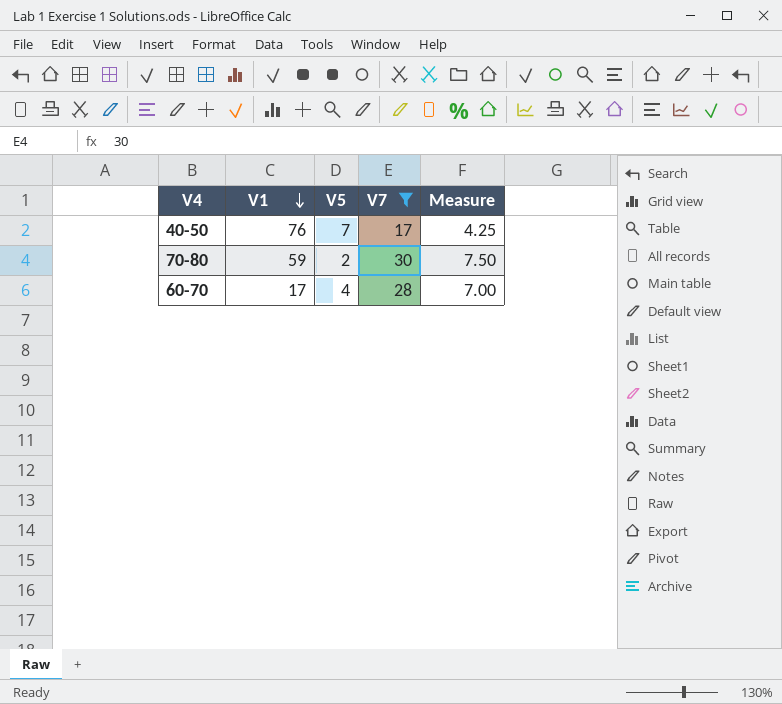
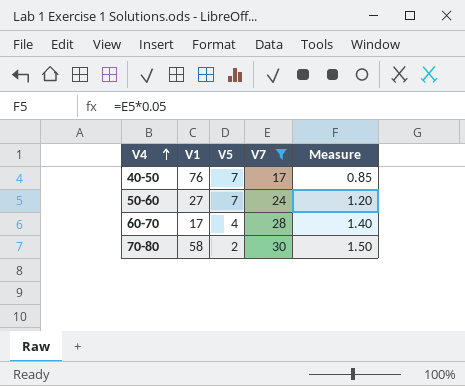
row order: V1 descending -> V4 ascending
column Measure | formula: [V7] * 0.25 -> [V7] * 0.05
row 50-60: none -> 27 | 7 | 24 | 1.20
70-80 | V1: 59 -> 58

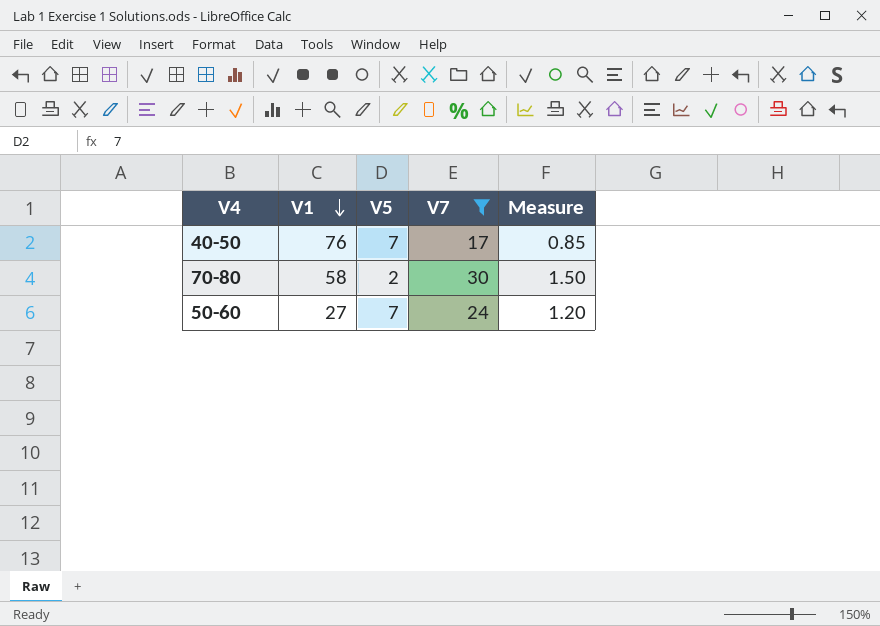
row order: V4 ascending -> V1 descending
row 60-70: 17 | 4 | 28 | 1.40 -> none

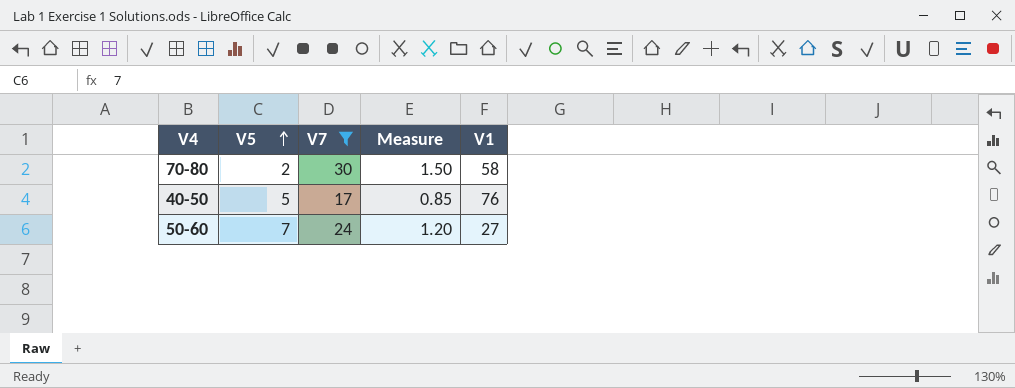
row order: V1 descending -> V5 ascending
column V1 | position: 2 -> 5
40-50 | V5: 7 -> 5

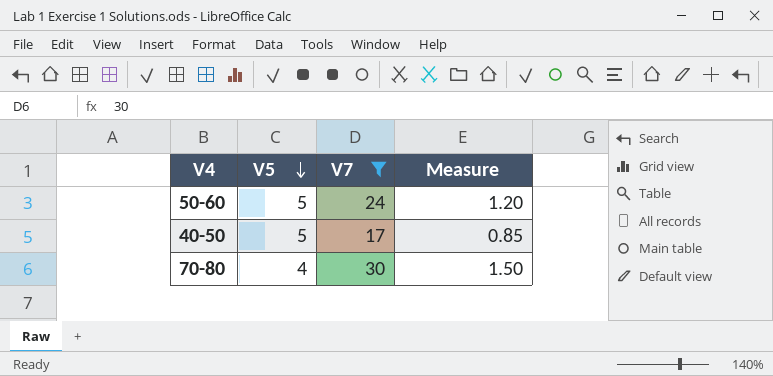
row order: V5 ascending -> V5 descending
column V1 | position: 5 -> none
50-60 | V5: 7 -> 5
70-80 | V5: 2 -> 4

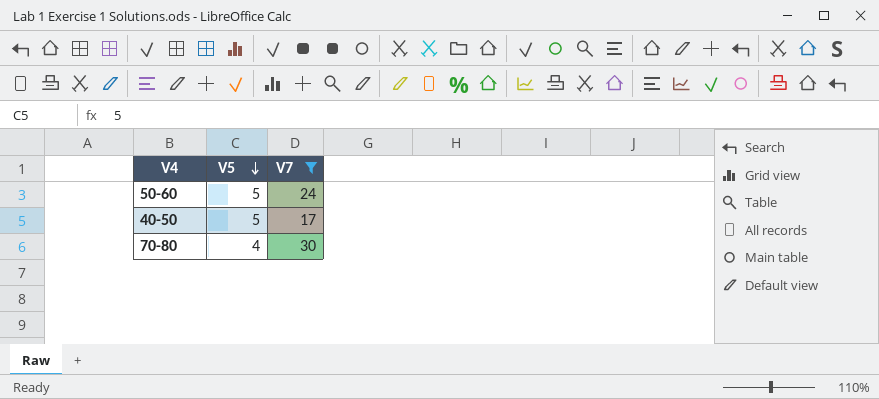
column Measure | formula: [V7] * 0.05 -> none

